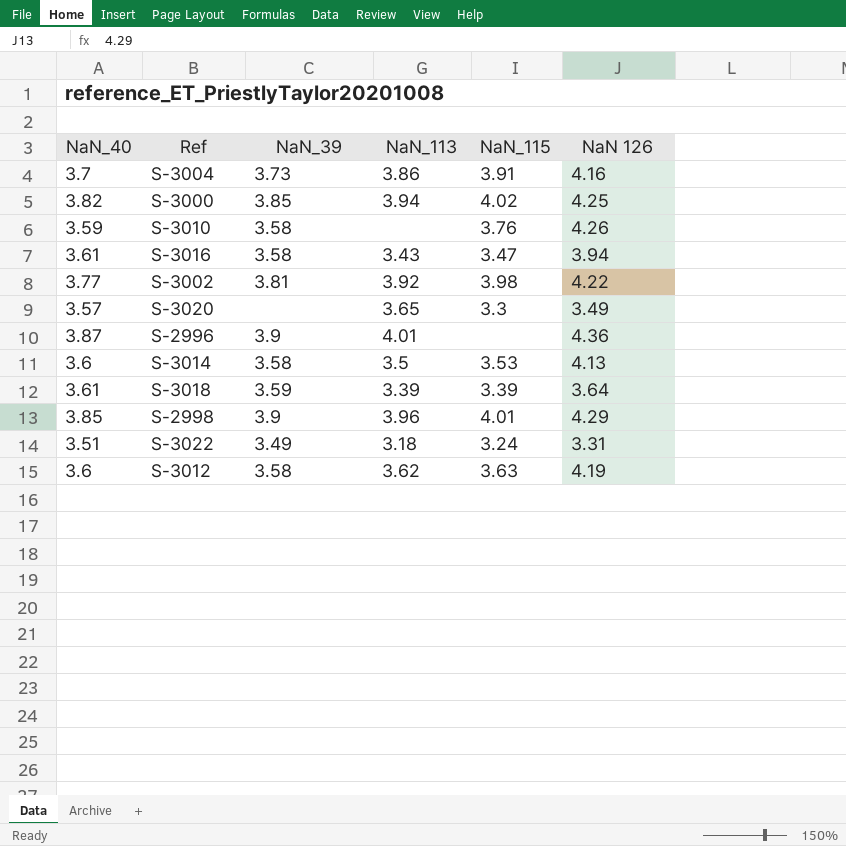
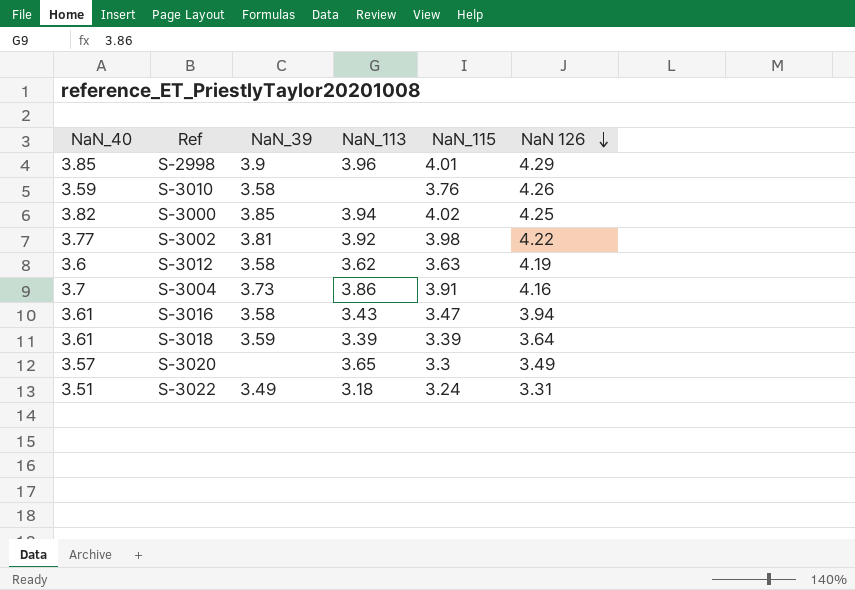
row order: none -> NaN 126 descending
row S-2996: 3.87 | 3.9 | 4.01 | none | 4.36 -> none
row S-3014: 3.6 | 3.58 | 3.5 | 3.53 | 4.13 -> none

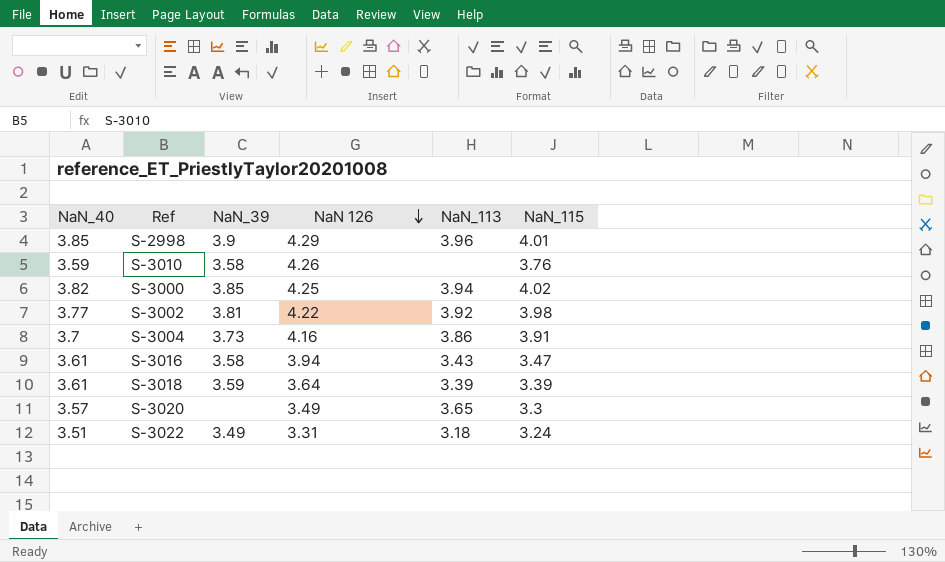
column NaN 126 | position: 6 -> 4
row S-3012: 3.6 | 3.58 | 3.62 | 3.63 | 4.19 -> none

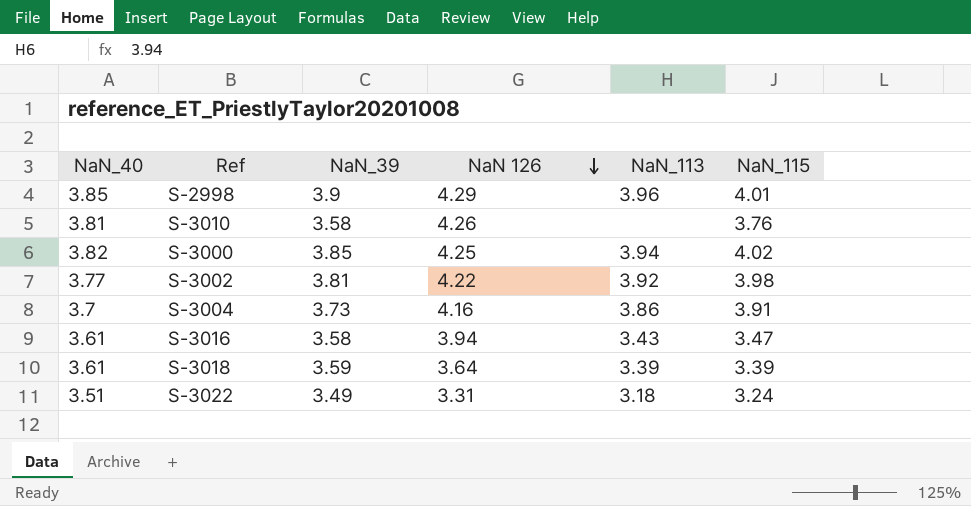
row S-3020: 3.57 | none | 3.49 | 3.65 | 3.3 -> none
S-3010 | NaN_40: 3.59 -> 3.81

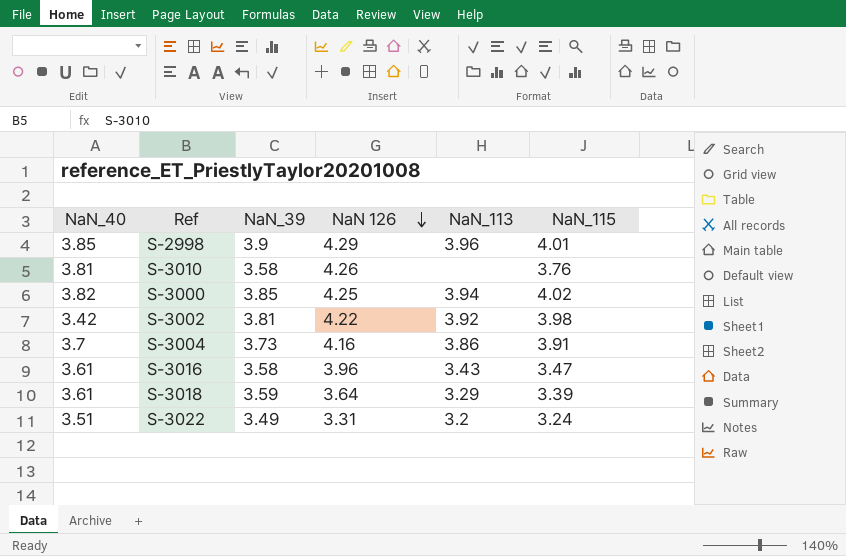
S-3002 | NaN_40: 3.77 -> 3.42
S-3016 | NaN 126: 3.94 -> 3.96
S-3018 | NaN_113: 3.39 -> 3.29
S-3022 | NaN_113: 3.18 -> 3.2

